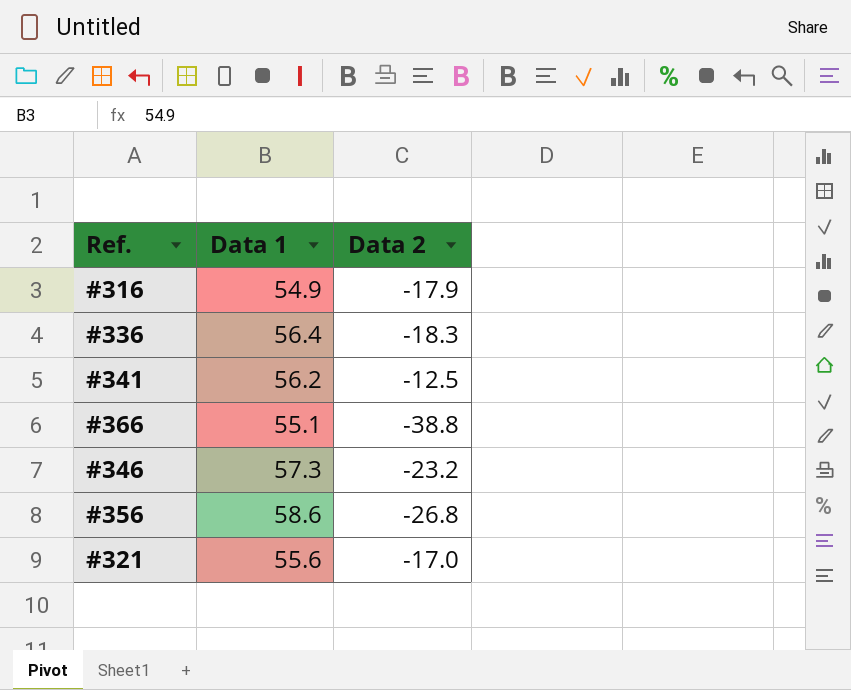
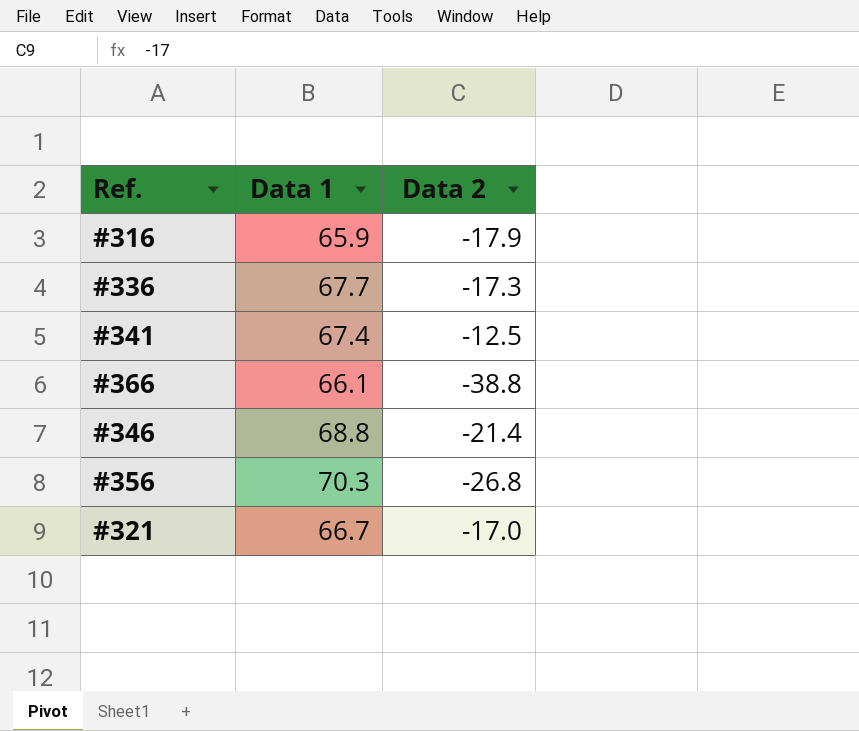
#316 | Data 1: 54.9 -> 65.9
#336 | Data 1: 56.4 -> 67.7
#336 | Data 2: -18.3 -> -17.3
#341 | Data 1: 56.2 -> 67.4
#366 | Data 1: 55.1 -> 66.1
#346 | Data 1: 57.3 -> 68.8
#346 | Data 2: -23.2 -> -21.4
#356 | Data 1: 58.6 -> 70.3
#321 | Data 1: 55.6 -> 66.7

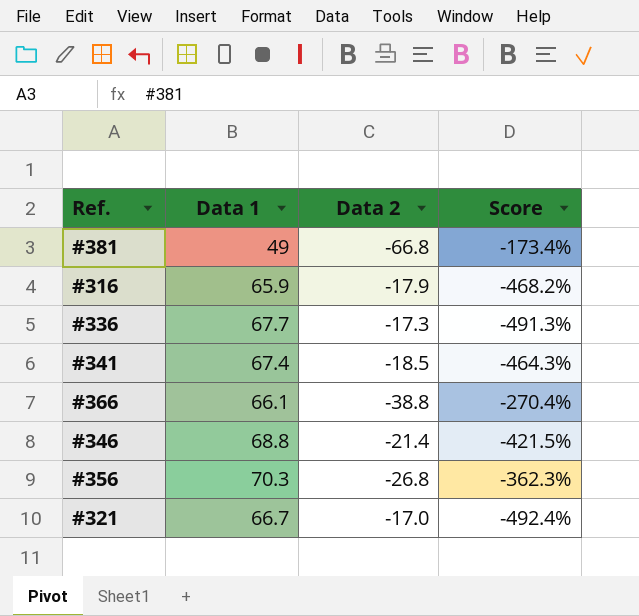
column Score | formula: none -> ([Data 1] - [Data 2]) / [Data 2]
row #381: none -> 49 | -66.8 | -173.4%
#341 | Data 2: -12.5 -> -18.5

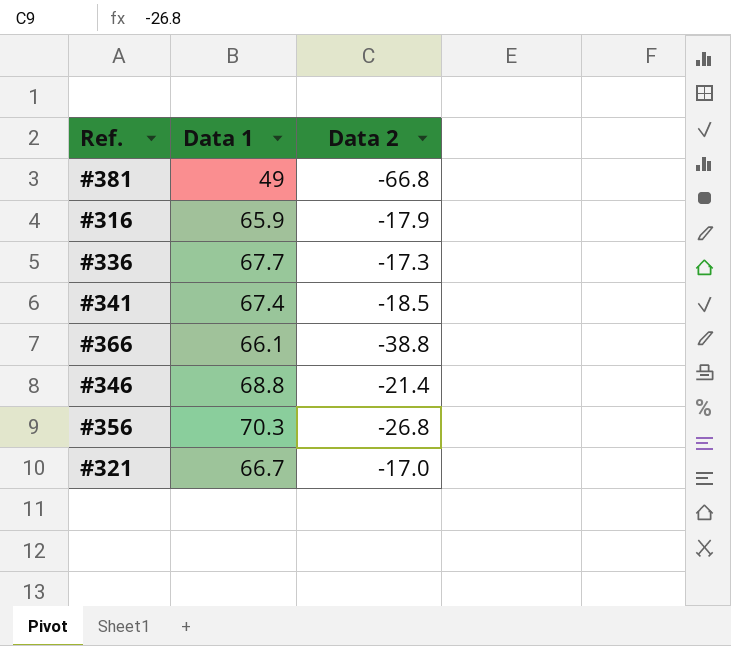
column Score | formula: ([Data 1] - [Data 2]) / [Data 2] -> none

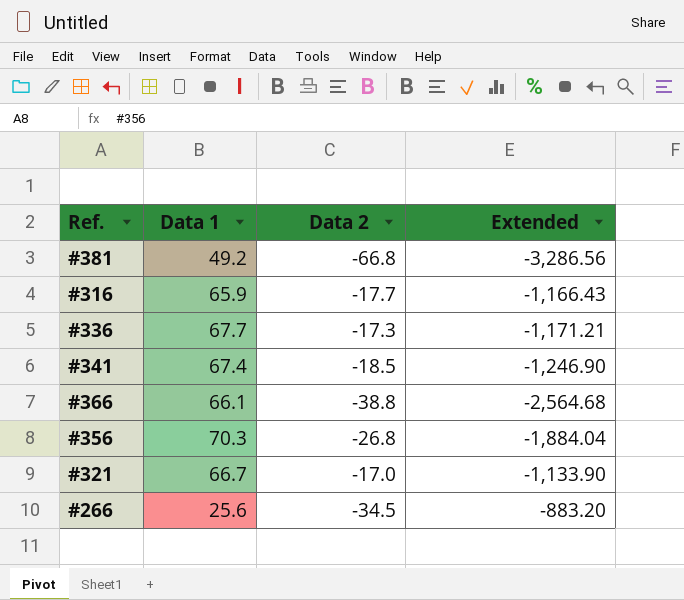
column Extended | formula: none -> [Data 1] * [Data 2]
row #346: 68.8 | -21.4 -> none
#381 | Data 1: 49 -> 49.2
#316 | Data 2: -17.9 -> -17.7
row #266: none -> 25.6 | -34.5 | -883.20

